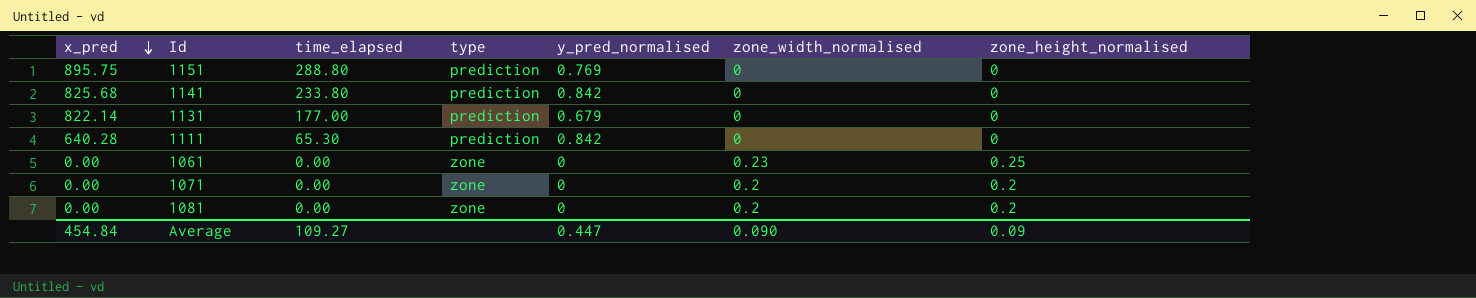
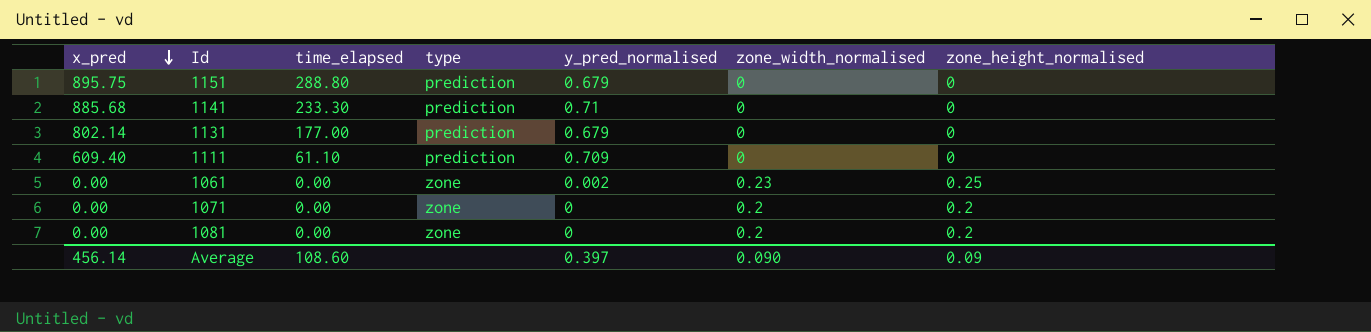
1151 | y_pred_normalised: 0.769 -> 0.679
1141 | x_pred: 825.68 -> 885.68
1141 | time_elapsed: 233.80 -> 233.30
1141 | y_pred_normalised: 0.842 -> 0.71
1131 | x_pred: 822.14 -> 802.14
1111 | x_pred: 640.28 -> 609.40
1111 | time_elapsed: 65.30 -> 61.10
1111 | y_pred_normalised: 0.842 -> 0.709
1061 | y_pred_normalised: 0 -> 0.002
Average | x_pred: 454.84 -> 456.14
Average | time_elapsed: 109.27 -> 108.60
Average | y_pred_normalised: 0.447 -> 0.397

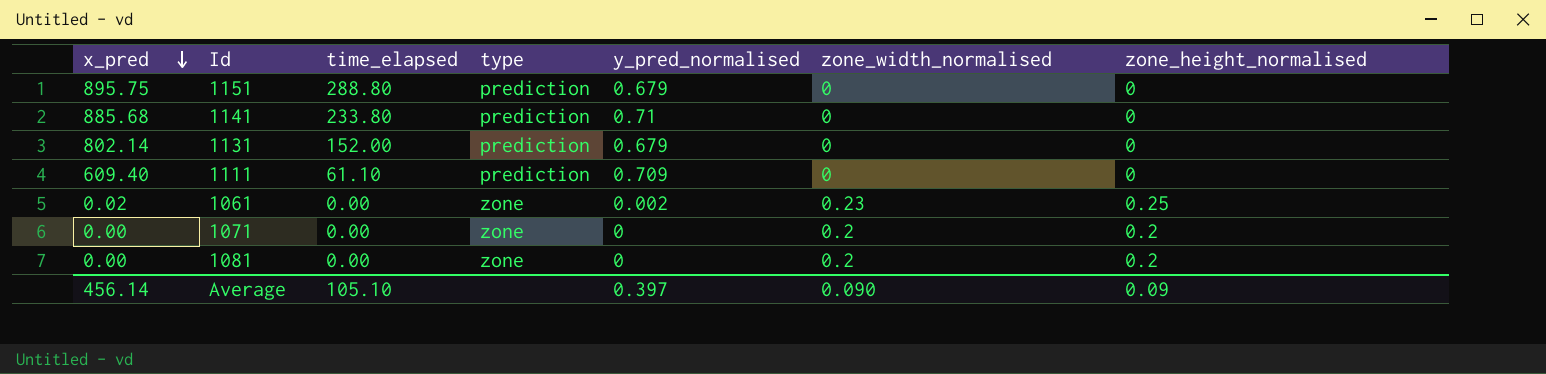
1141 | time_elapsed: 233.30 -> 233.80
1131 | time_elapsed: 177.00 -> 152.00
1061 | x_pred: 0.00 -> 0.02
Average | time_elapsed: 108.60 -> 105.10

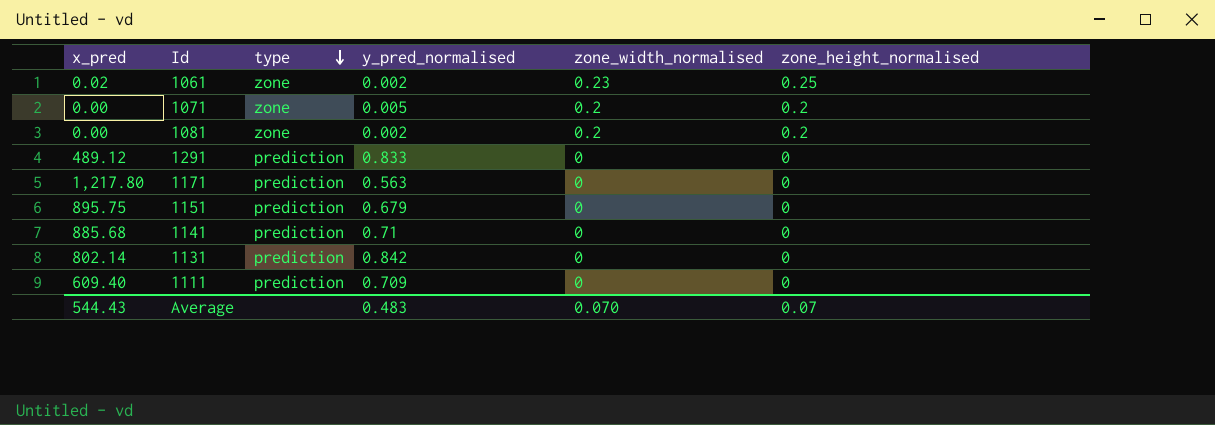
row order: x_pred descending -> type descending
column time_elapsed | position: 3 -> none
1071 | y_pred_normalised: 0 -> 0.005
1081 | y_pred_normalised: 0 -> 0.002
row 1291: none -> 489.12 | prediction | 0.833 | 0 | 0
row 1171: none -> 1,217.80 | prediction | 0.563 | 0 | 0
1131 | y_pred_normalised: 0.679 -> 0.842
Average | x_pred: 456.14 -> 544.43
Average | y_pred_normalised: 0.397 -> 0.483
Average | zone_width_normalised: 0.090 -> 0.070
Average | zone_height_normalised: 0.09 -> 0.07

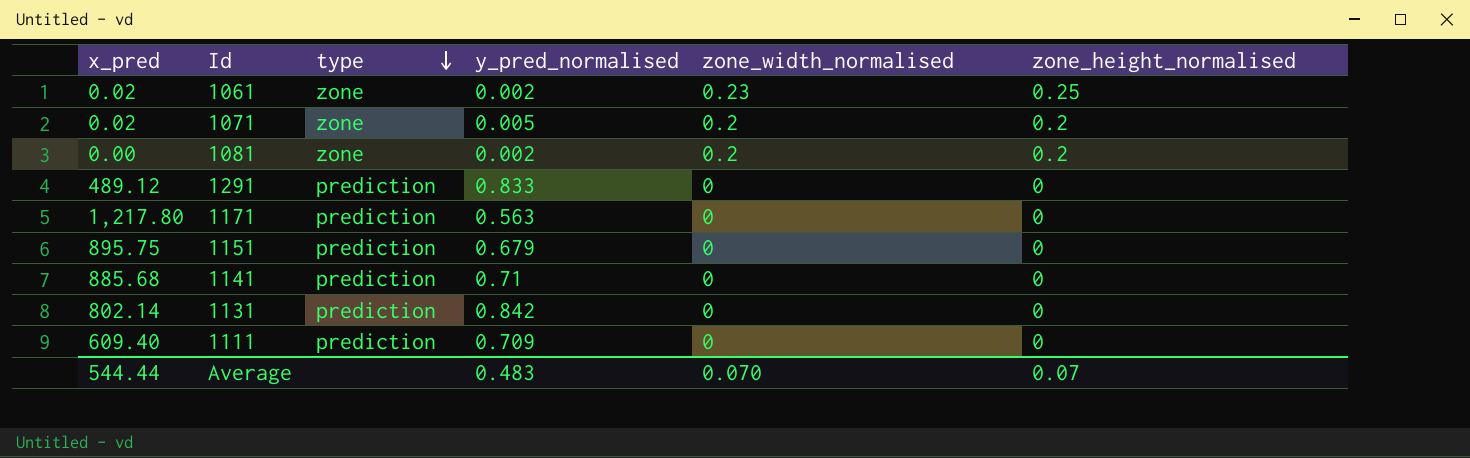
1071 | x_pred: 0.00 -> 0.02
Average | x_pred: 544.43 -> 544.44

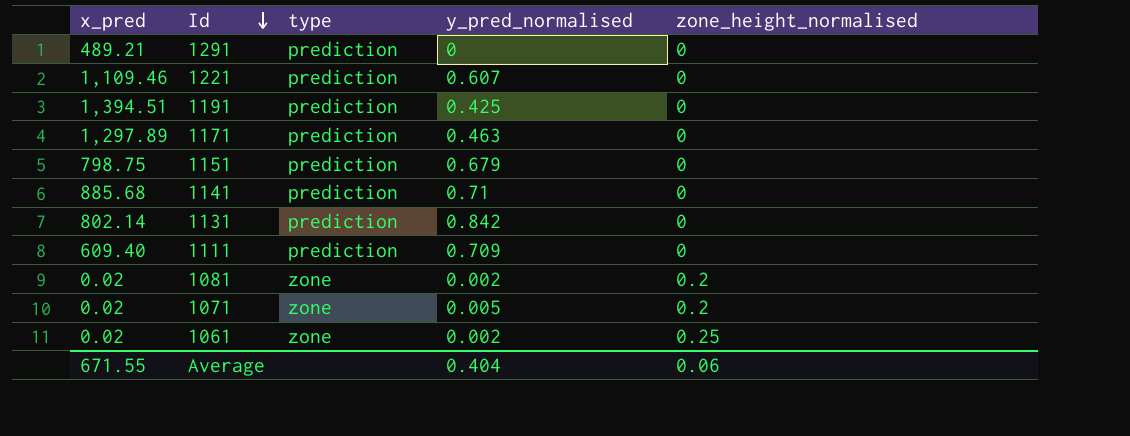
row order: type descending -> Id descending
column zone_width_normalised | position: 5 -> none
1291 | x_pred: 489.12 -> 489.21
1291 | y_pred_normalised: 0.833 -> 0
row 1221: none -> 1,109.46 | prediction | 0.607 | 0
row 1191: none -> 1,394.51 | prediction | 0.425 | 0
1171 | x_pred: 1,217.80 -> 1,297.89
1171 | y_pred_normalised: 0.563 -> 0.463
1151 | x_pred: 895.75 -> 798.75
1081 | x_pred: 0.00 -> 0.02
Average | x_pred: 544.44 -> 671.55
Average | y_pred_normalised: 0.483 -> 0.404
Average | zone_height_normalised: 0.07 -> 0.06

